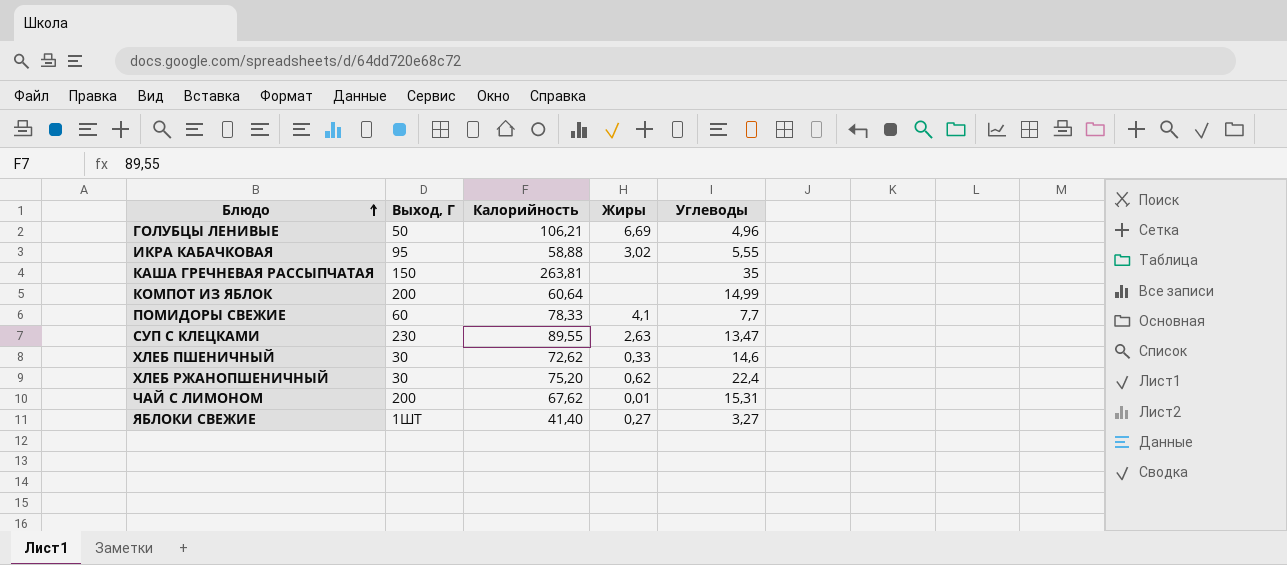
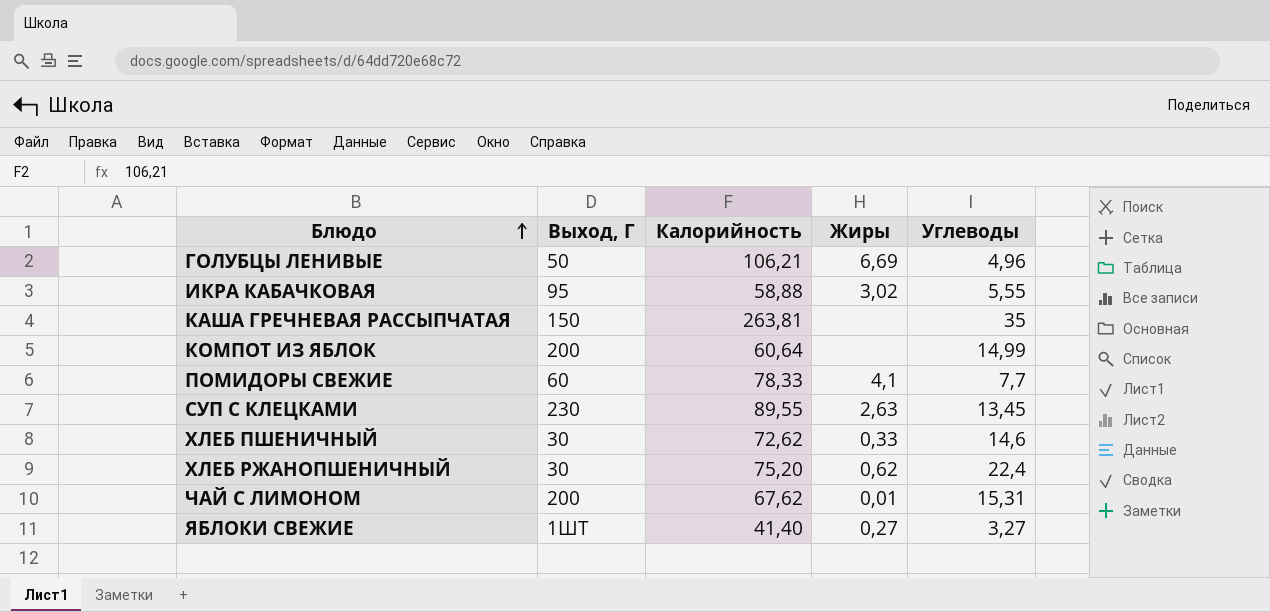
СУП С КЛЕЦКАМИ | Углеводы: 13,47 -> 13,45

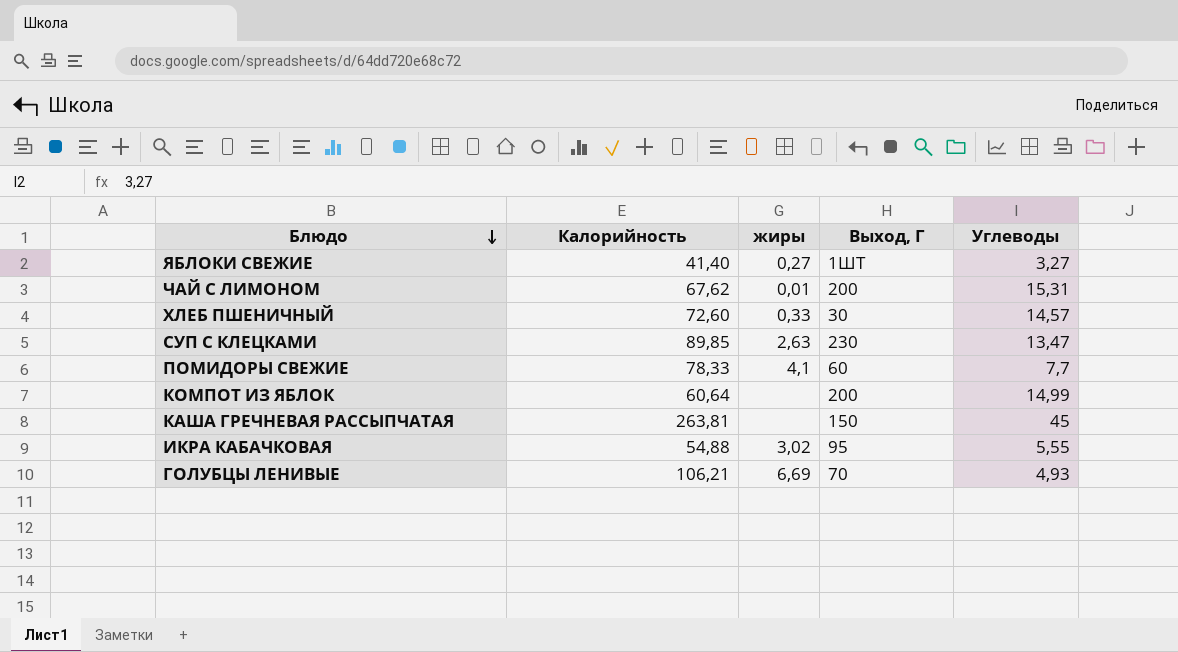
row order: Блюдо ascending -> Блюдо descending
column name: Жиры -> жиры
column Выход, Г | position: 2 -> 4
row ХЛЕБ РЖАНОПШЕНИЧНЫЙ: 30 | 75,20 | 0,62 | 22,4 -> none
ХЛЕБ ПШЕНИЧНЫЙ | Калорийность: 72,62 -> 72,60
ХЛЕБ ПШЕНИЧНЫЙ | Углеводы: 14,6 -> 14,57
СУП С КЛЕЦКАМИ | Калорийность: 89,55 -> 89,85
СУП С КЛЕЦКАМИ | Углеводы: 13,45 -> 13,47
КАША ГРЕЧНЕВАЯ РАССЫПЧАТАЯ | Углеводы: 35 -> 45
ИКРА КАБАЧКОВАЯ | Калорийность: 58,88 -> 54,88
ГОЛУБЦЫ ЛЕНИВЫЕ | Выход, Г: 50 -> 70
ГОЛУБЦЫ ЛЕНИВЫЕ | Углеводы: 4,96 -> 4,93

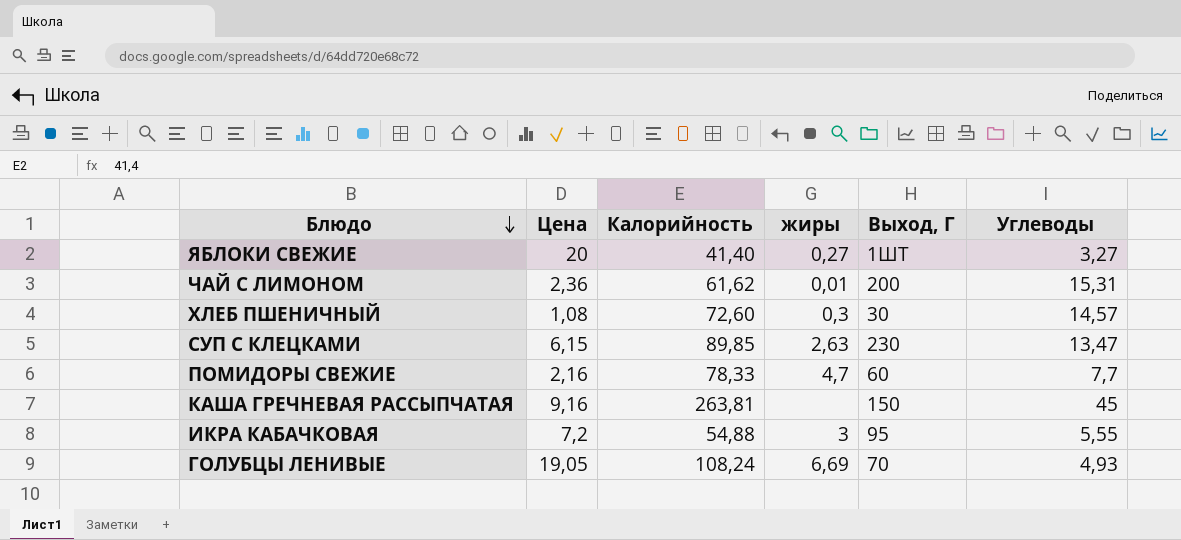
column Цена | position: none -> 2
row КОМПОТ ИЗ ЯБЛОК: 60,64 | none | 200 | 14,99 -> none
ЧАЙ С ЛИМОНОМ | Калорийность: 67,62 -> 61,62
ХЛЕБ ПШЕНИЧНЫЙ | жиры: 0,33 -> 0,3
ПОМИДОРЫ СВЕЖИЕ | жиры: 4,1 -> 4,7
ИКРА КАБАЧКОВАЯ | жиры: 3,02 -> 3
ГОЛУБЦЫ ЛЕНИВЫЕ | Калорийность: 106,21 -> 108,24

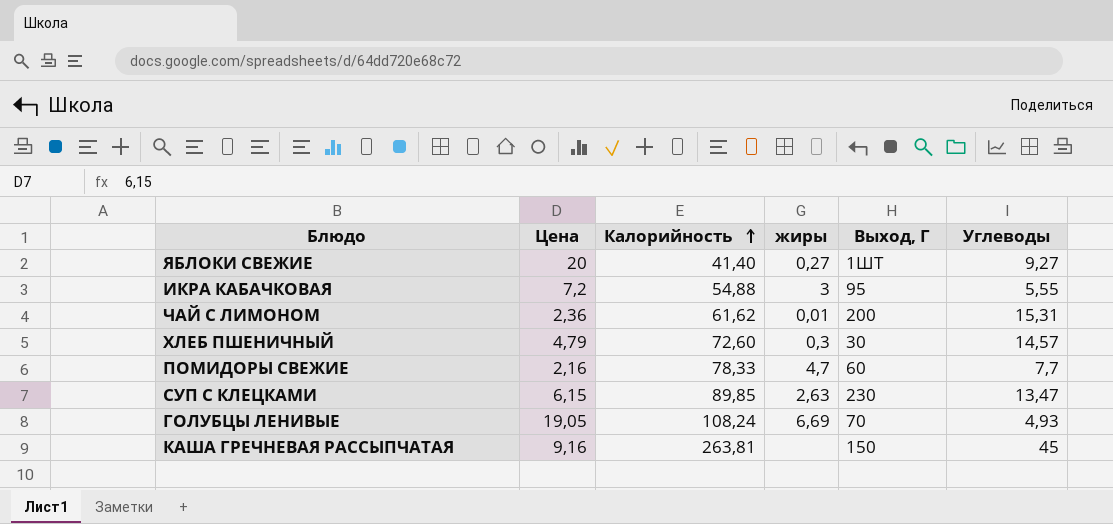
row order: Блюдо descending -> Калорийность ascending
ЯБЛОКИ СВЕЖИЕ | Углеводы: 3,27 -> 9,27
ХЛЕБ ПШЕНИЧНЫЙ | Цена: 1,08 -> 4,79

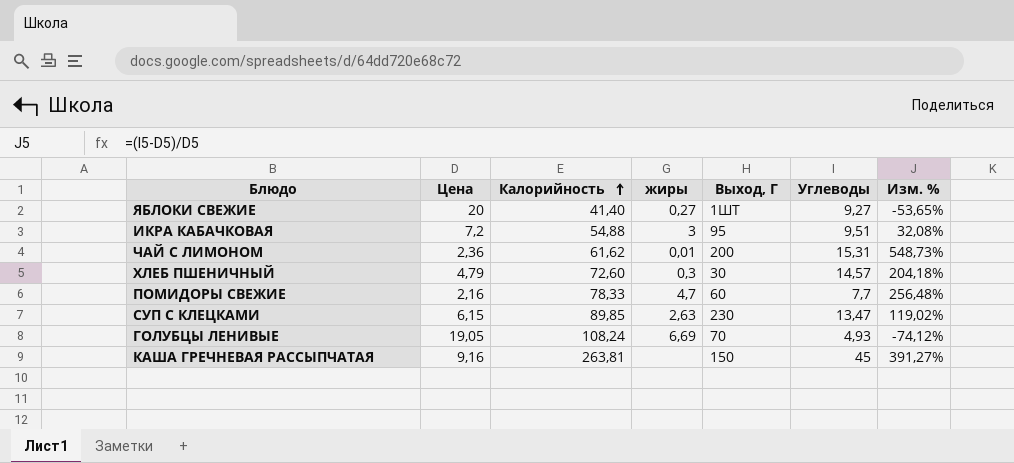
column Изм. % | formula: none -> ([Углеводы] - [Цена]) / [Цена]
ИКРА КАБАЧКОВАЯ | Углеводы: 5,55 -> 9,51

